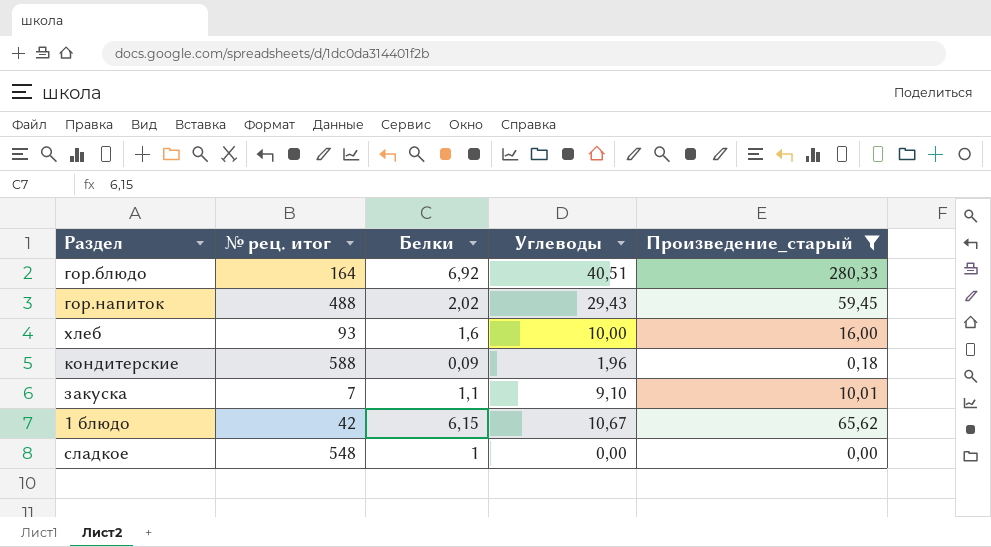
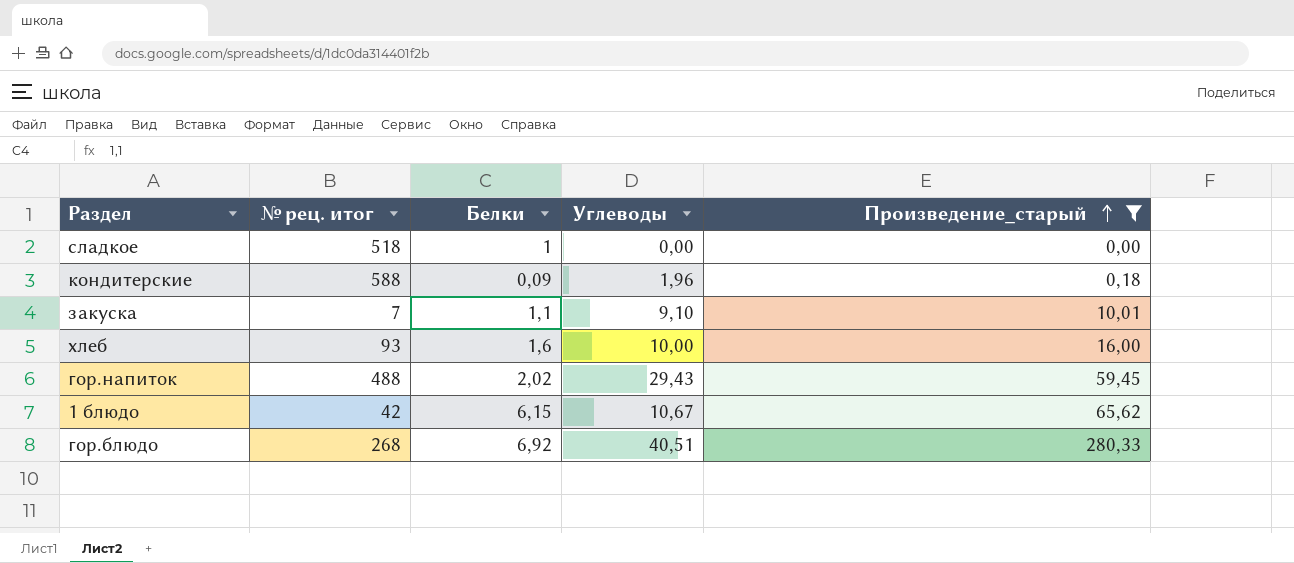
row order: none -> Произведение_старый ascending
сладкое | № рец. итог: 548 -> 518
гор.блюдо | № рец. итог: 164 -> 268

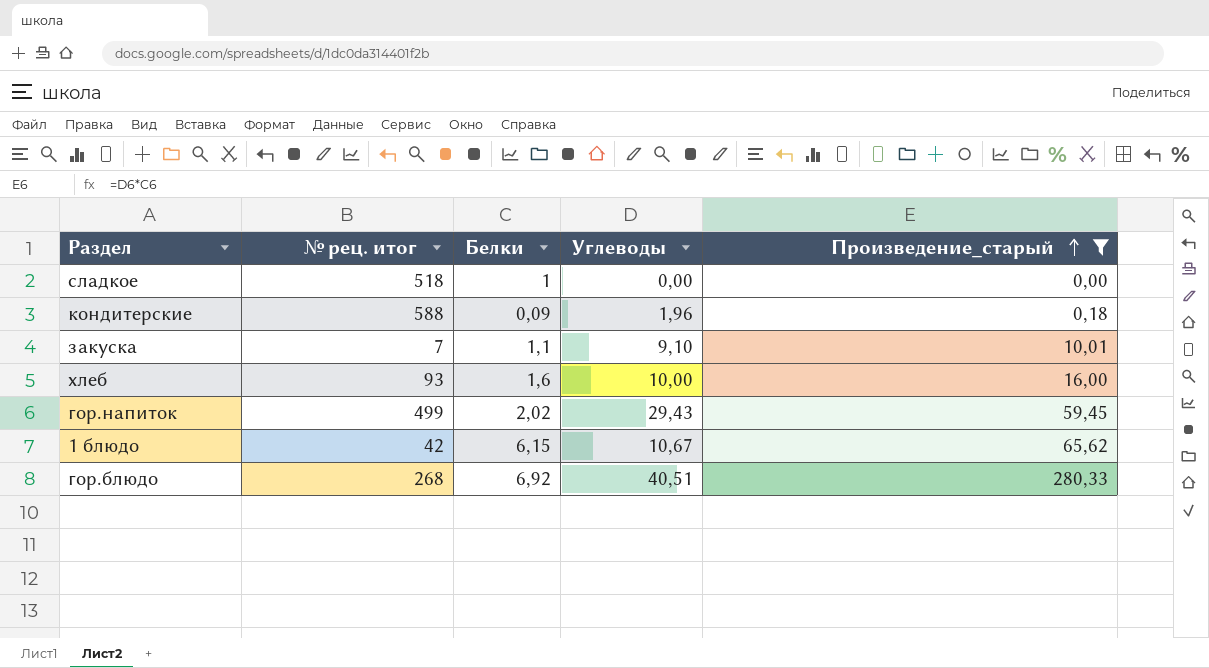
гор.напиток | № рец. итог: 488 -> 499

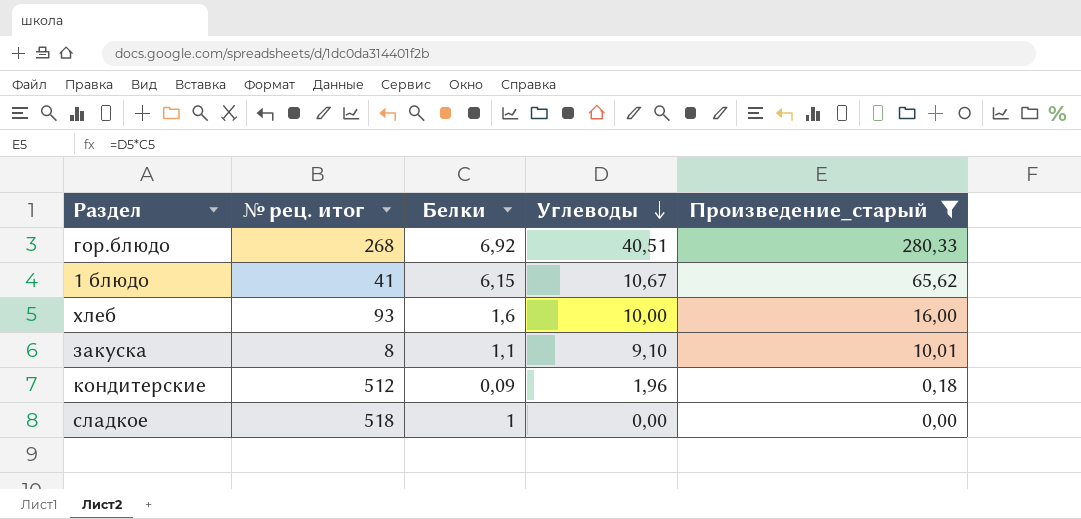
row order: Произведение_старый ascending -> Углеводы descending
row гор.напиток: 499 | 2,02 | 29,43 | 59,45 -> none
1 блюдо | № рец. итог: 42 -> 41
закуска | № рец. итог: 7 -> 8
кондитерские | № рец. итог: 588 -> 512

